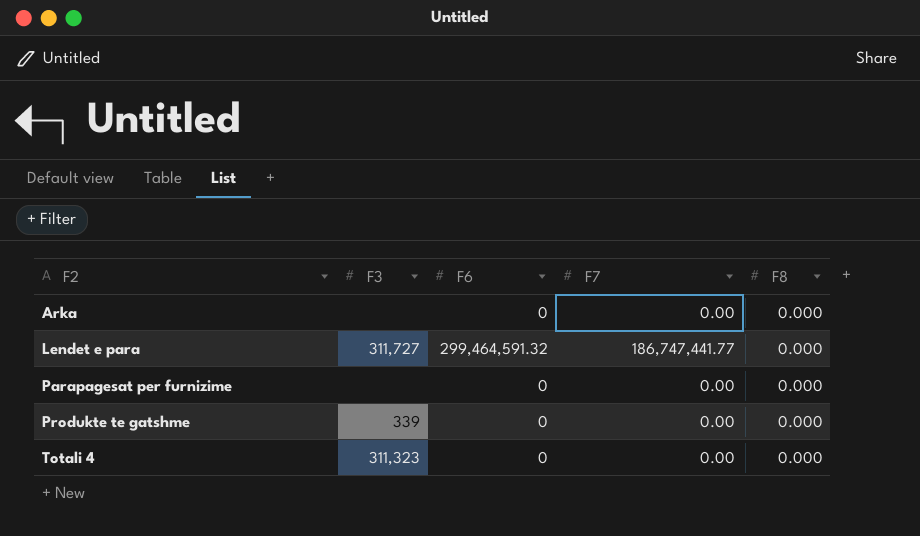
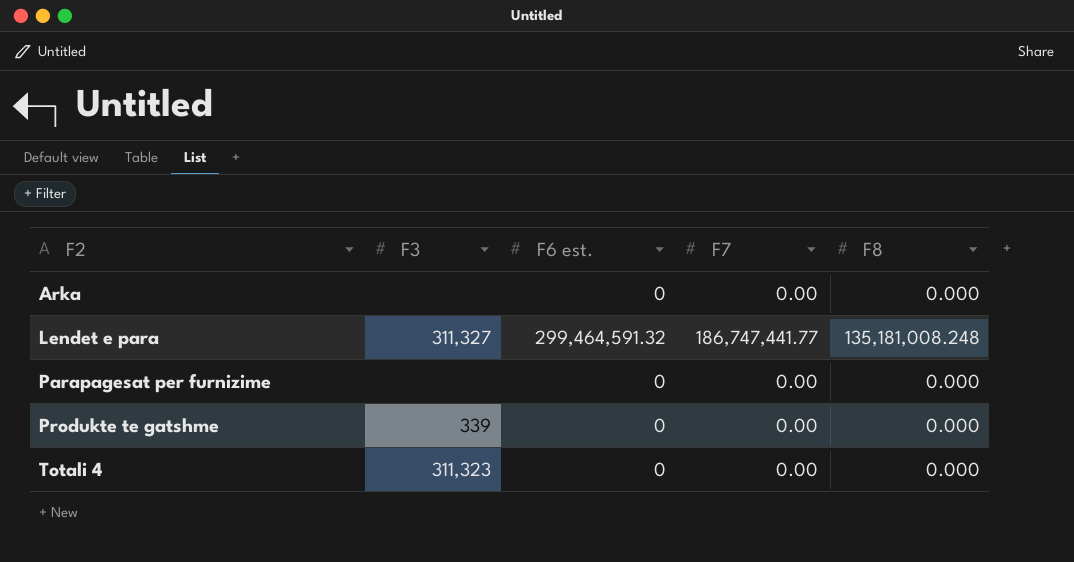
column name: F6 -> F6 est.
Lendet e para | F3: 311,727 -> 311,327
Lendet e para | F8: 0.000 -> 135,181,008.248

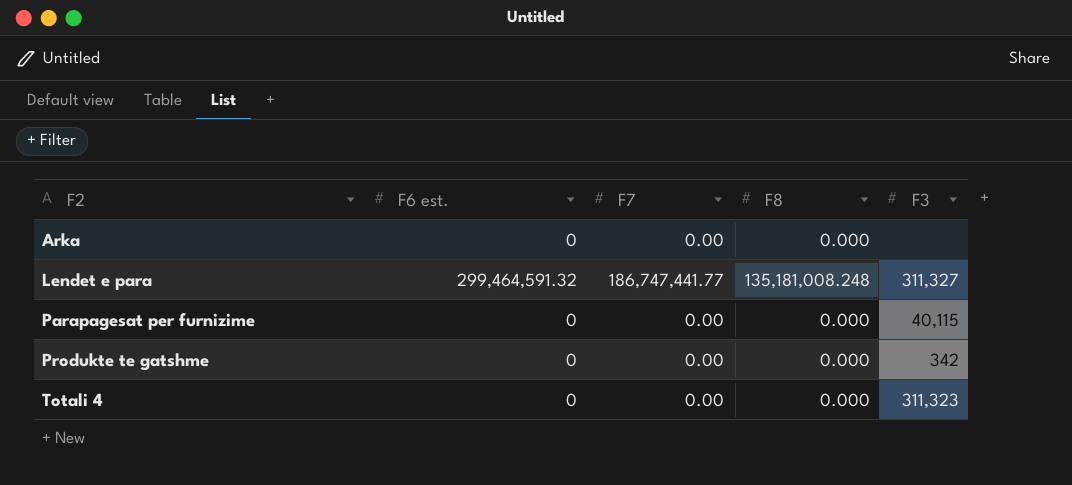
column F3 | position: 2 -> 5
Parapagesat per furnizime | F3: none -> 40,115
Produkte te gatshme | F3: 339 -> 342

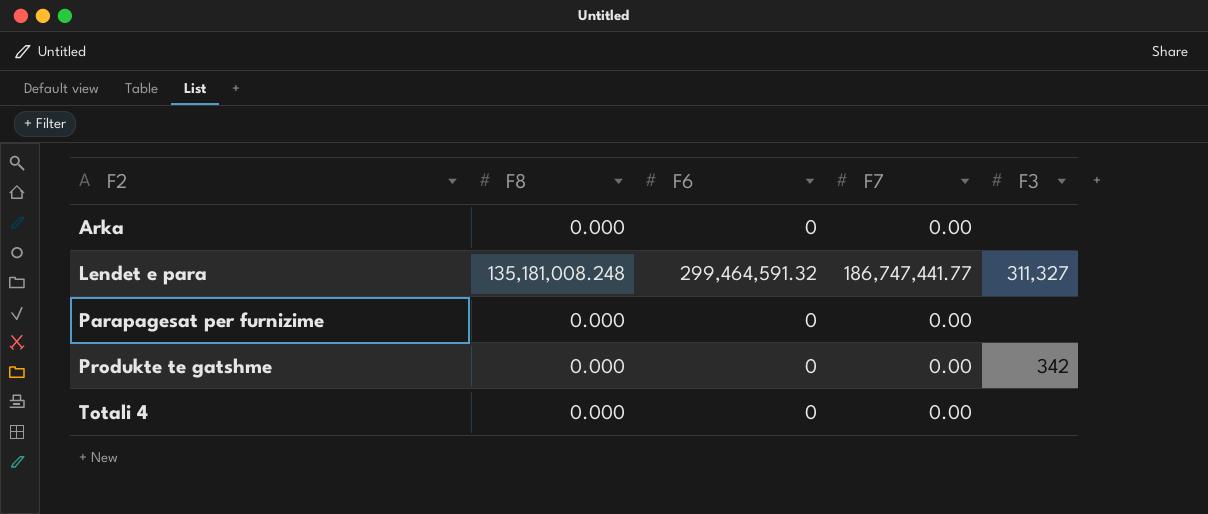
column F8 | position: 4 -> 2
column name: F6 est. -> F6
Parapagesat per furnizime | F3: 40,115 -> none
Totali 4 | F3: 311,323 -> none

